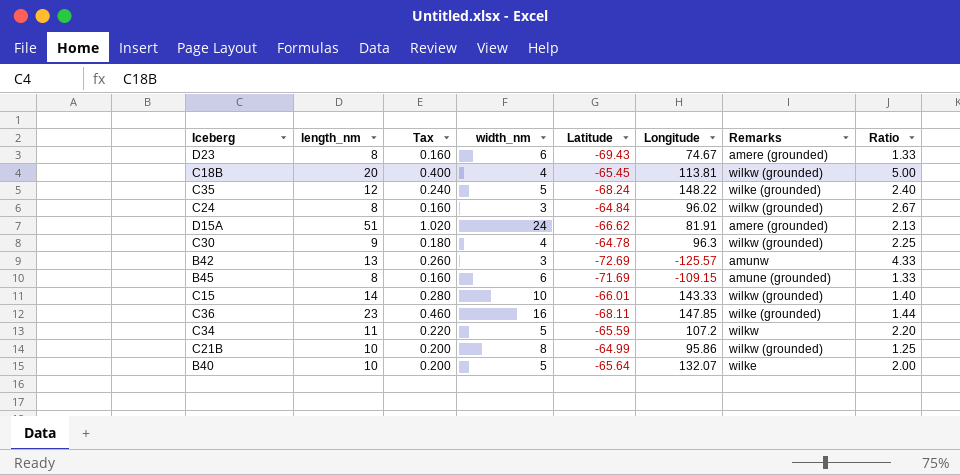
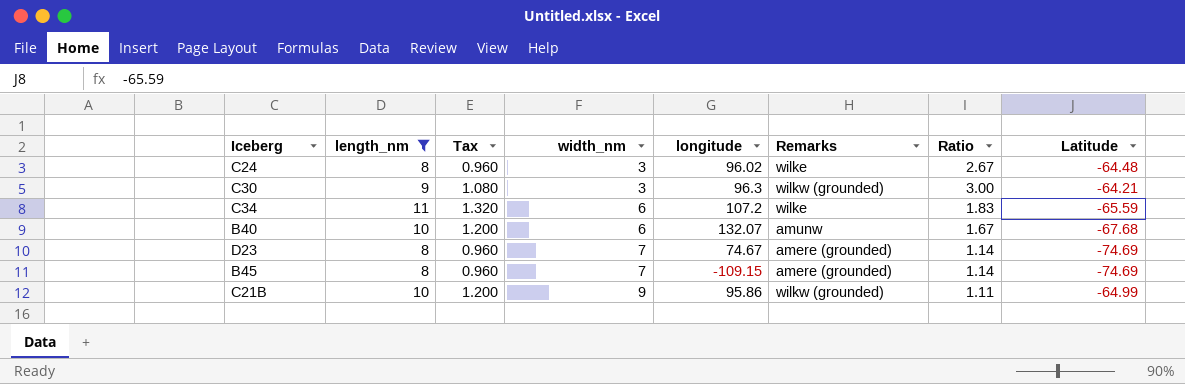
filter: none -> length_nm <= 11
row order: none -> width_nm ascending
column Tax | formula: [length_nm] * 0.02 -> [length_nm] * 0.12
column name: Longitude -> longitude
column Latitude | position: 5 -> 8
C24 | Remarks: wilkw (grounded) -> wilke
C24 | Latitude: -64.84 -> -64.48
C30 | width_nm: 4 -> 3
C30 | Ratio: 2.25 -> 3.00
C30 | Latitude: -64.78 -> -64.21
C34 | width_nm: 5 -> 6
C34 | Remarks: wilkw -> wilke
C34 | Ratio: 2.20 -> 1.83
B40 | width_nm: 5 -> 6
B40 | Remarks: wilke -> amunw
B40 | Ratio: 2.00 -> 1.67
B40 | Latitude: -65.64 -> -67.68
D23 | width_nm: 6 -> 7
D23 | Ratio: 1.33 -> 1.14
D23 | Latitude: -69.43 -> -74.69
B45 | width_nm: 6 -> 7
B45 | Remarks: amune (grounded) -> amere (grounded)
B45 | Ratio: 1.33 -> 1.14
B45 | Latitude: -71.69 -> -74.69
C21B | width_nm: 8 -> 9
C21B | Ratio: 1.25 -> 1.11

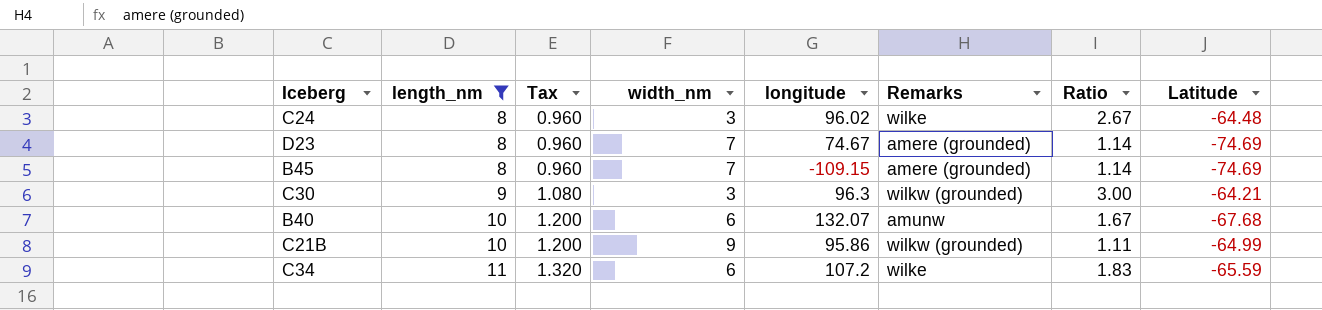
row order: width_nm ascending -> length_nm ascending

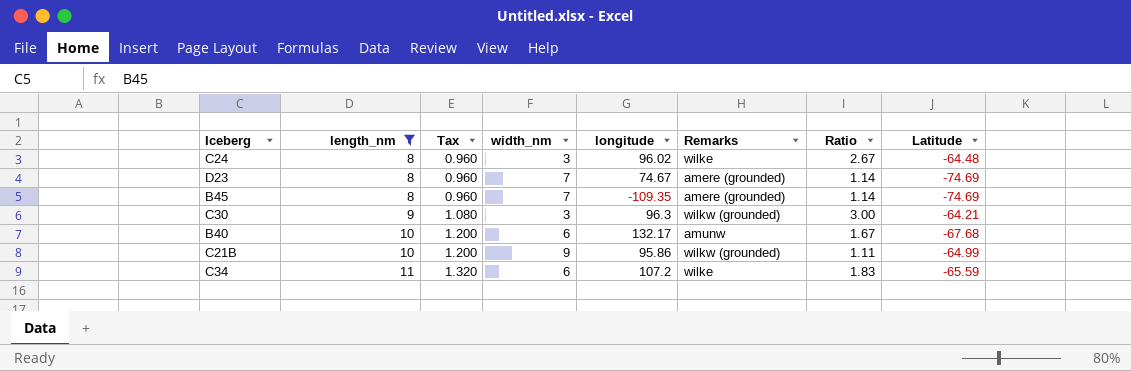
B45 | longitude: -109.15 -> -109.35
B40 | longitude: 132.07 -> 132.17

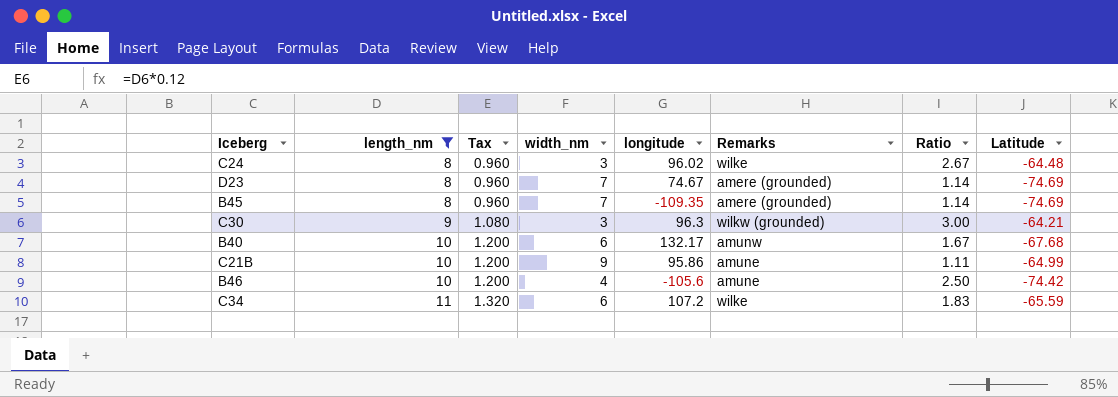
C21B | Remarks: wilkw (grounded) -> amune
row B46: none -> 10 | 1.200 | 4 | -105.6 | amune | 2.50 | -74.42

